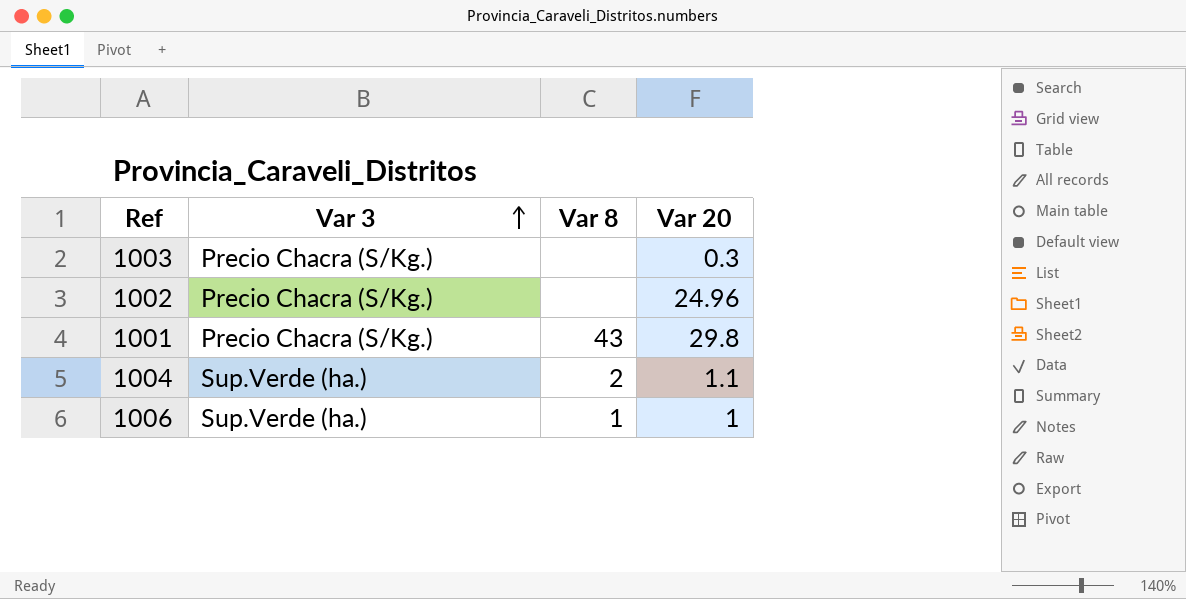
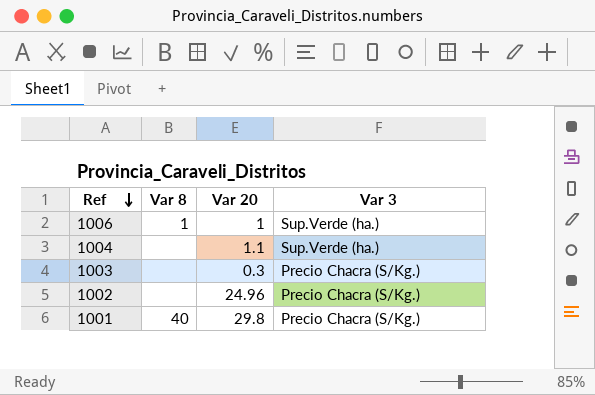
row order: Var 3 ascending -> Ref descending
column Var 3 | position: 2 -> 4
1004 | Var 8: 2 -> none
1001 | Var 8: 43 -> 40

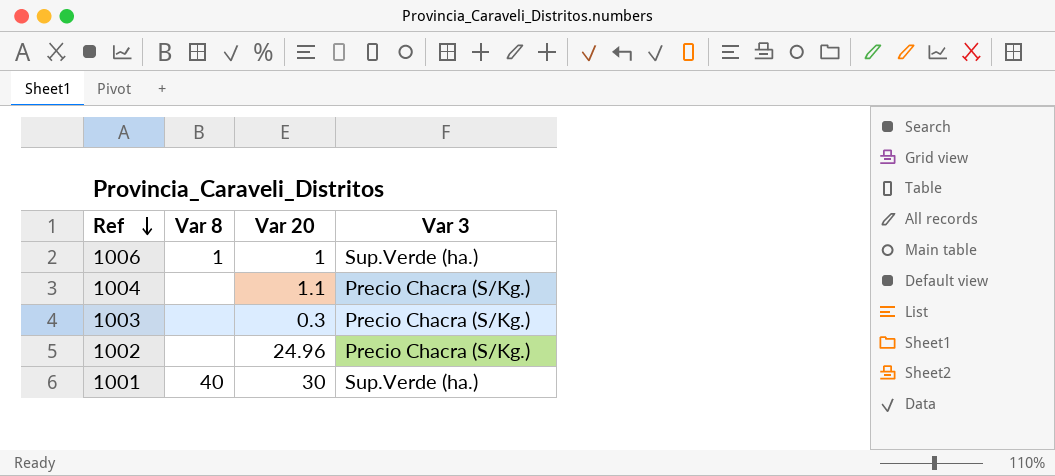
1004 | Var 3: Sup.Verde (ha.) -> Precio Chacra (S/Kg.)
1001 | Var 20: 29.8 -> 30
1001 | Var 3: Precio Chacra (S/Kg.) -> Sup.Verde (ha.)

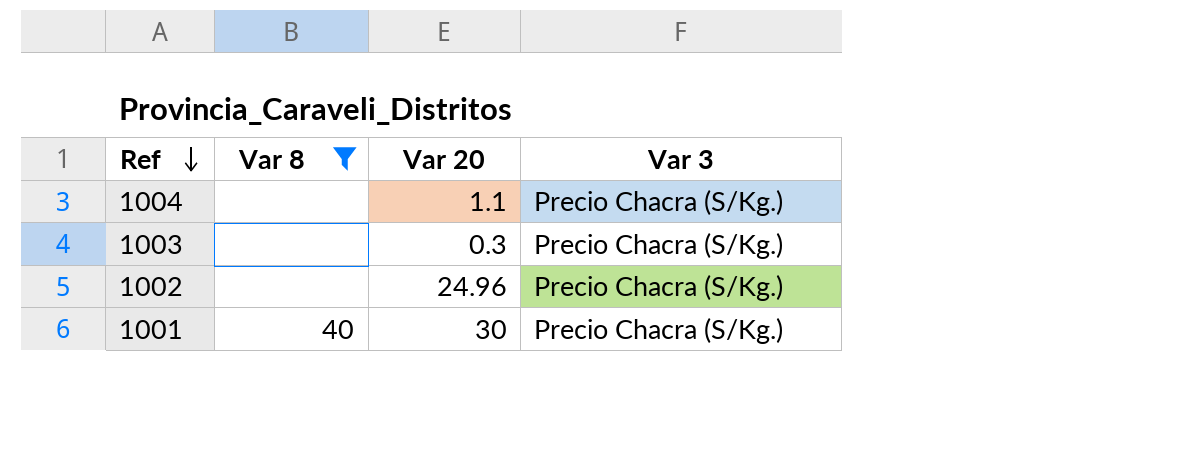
filter: none -> Var 8 != 1
1001 | Var 3: Sup.Verde (ha.) -> Precio Chacra (S/Kg.)

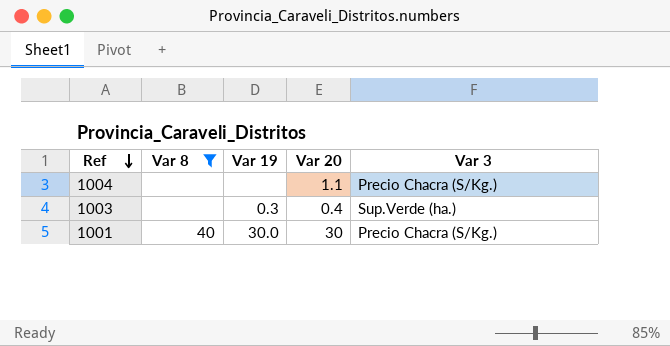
column Var 19 | position: none -> 3
row 1002: none | 24.96 | Precio Chacra (S/Kg.) -> none
1003 | Var 20: 0.3 -> 0.4
1003 | Var 3: Precio Chacra (S/Kg.) -> Sup.Verde (ha.)

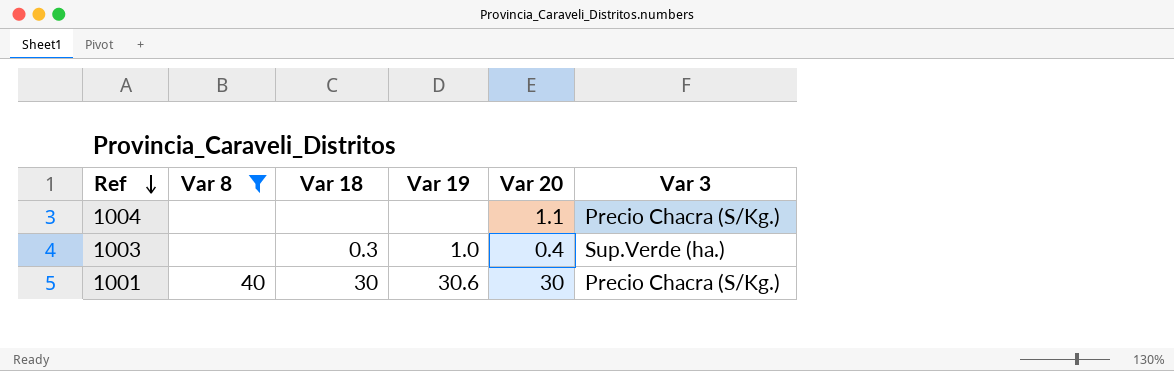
column Var 18 | position: none -> 3
1003 | Var 19: 0.3 -> 1.0
1001 | Var 19: 30.0 -> 30.6

